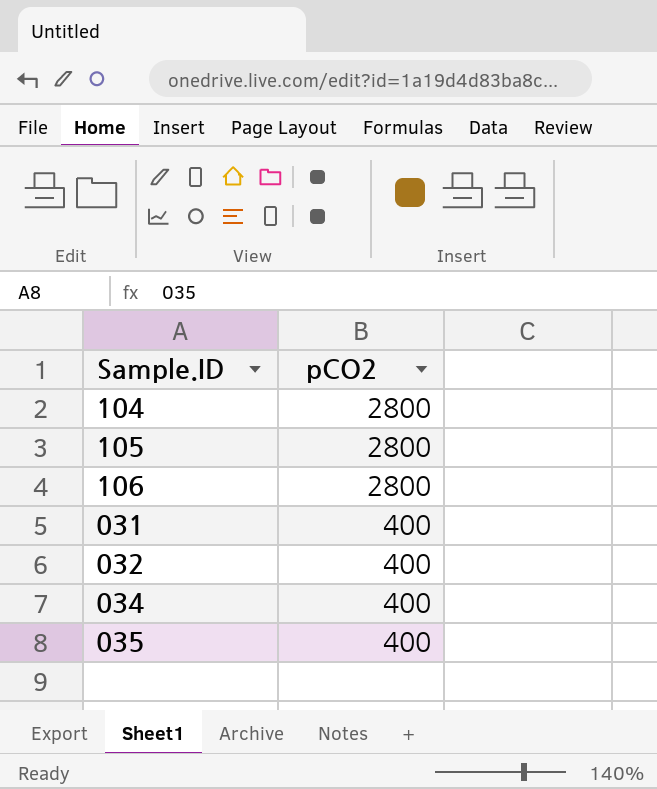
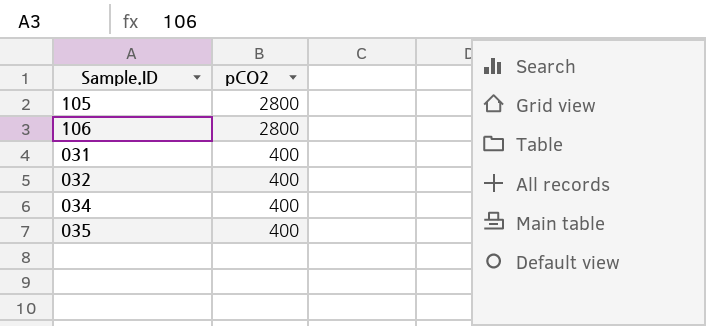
row 104: 2800 -> none

